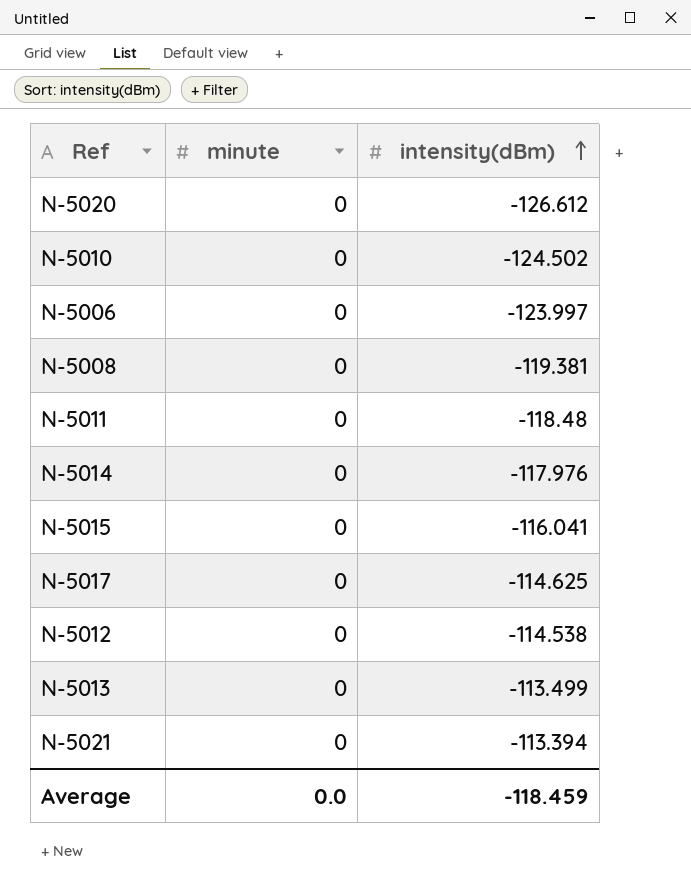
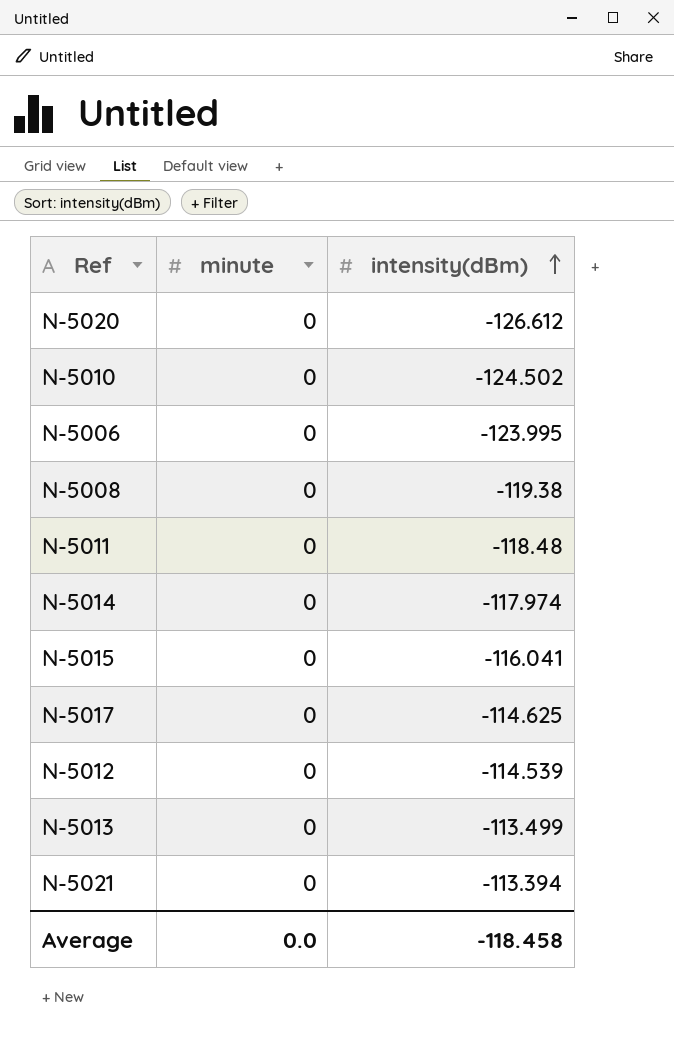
N-5006 | intensity(dBm): -123.997 -> -123.995
N-5008 | intensity(dBm): -119.381 -> -119.38
N-5014 | intensity(dBm): -117.976 -> -117.974
N-5012 | intensity(dBm): -114.538 -> -114.539
Average | intensity(dBm): -118.459 -> -118.458

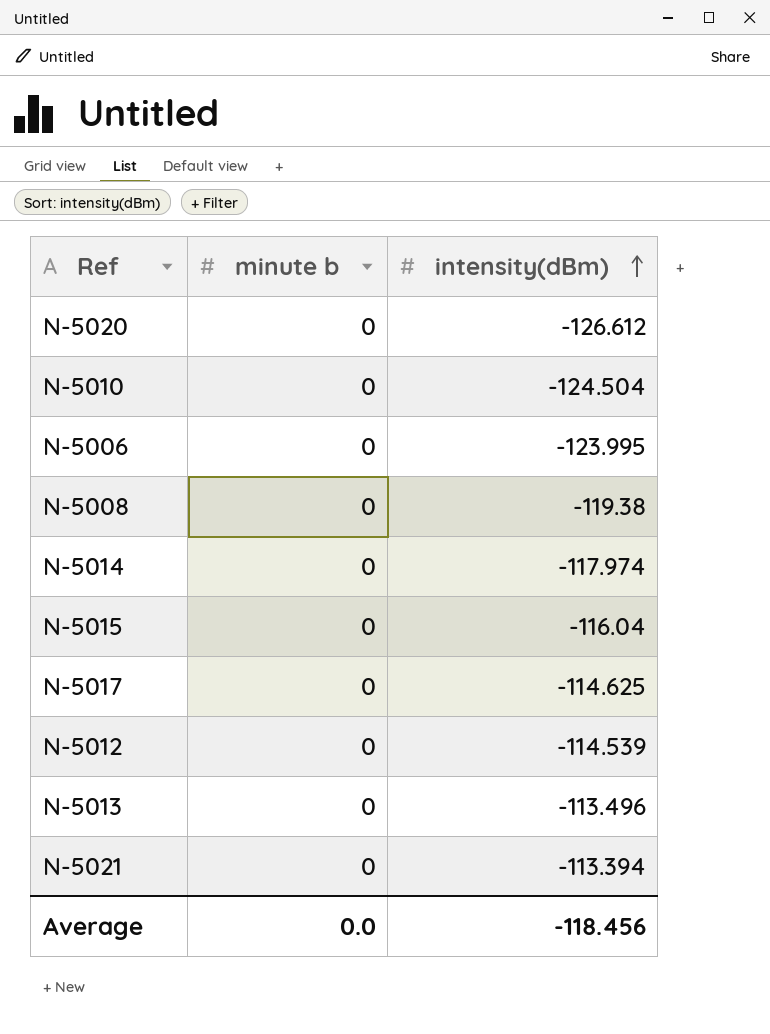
column name: minute -> minute b
row N-5011: 0 | -118.48 -> none
N-5010 | intensity(dBm): -124.502 -> -124.504
N-5015 | intensity(dBm): -116.041 -> -116.04
N-5013 | intensity(dBm): -113.499 -> -113.496
Average | intensity(dBm): -118.458 -> -118.456

